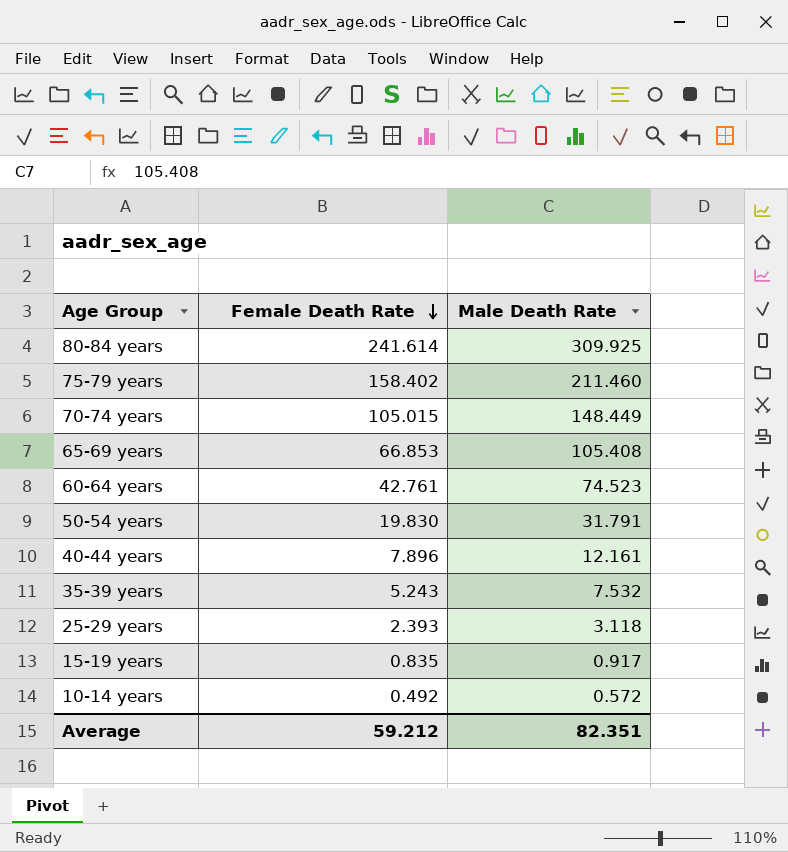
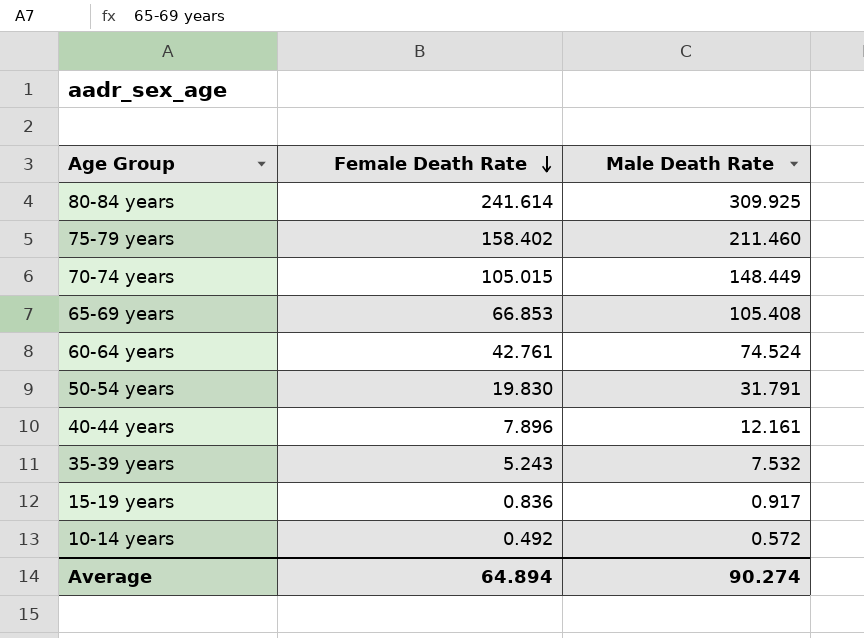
row 25-29 years: 2.393 | 3.118 -> none
60-64 years | Male Death Rate: 74.523 -> 74.524
15-19 years | Female Death Rate: 0.835 -> 0.836
Average | Female Death Rate: 59.212 -> 64.894
Average | Male Death Rate: 82.351 -> 90.274

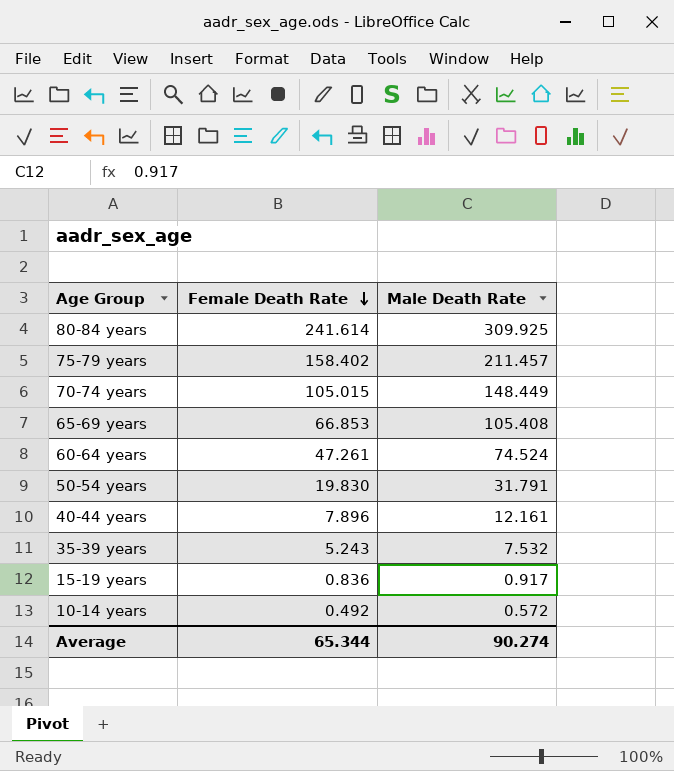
75-79 years | Male Death Rate: 211.460 -> 211.457
60-64 years | Female Death Rate: 42.761 -> 47.261
Average | Female Death Rate: 64.894 -> 65.344

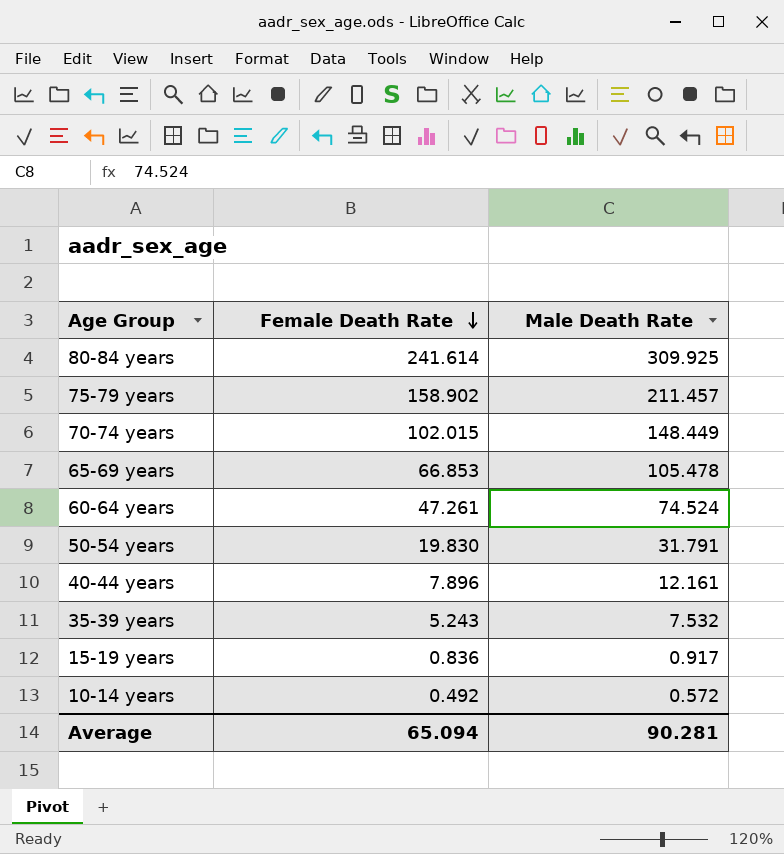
75-79 years | Female Death Rate: 158.402 -> 158.902
70-74 years | Female Death Rate: 105.015 -> 102.015
65-69 years | Male Death Rate: 105.408 -> 105.478
Average | Female Death Rate: 65.344 -> 65.094
Average | Male Death Rate: 90.274 -> 90.281

